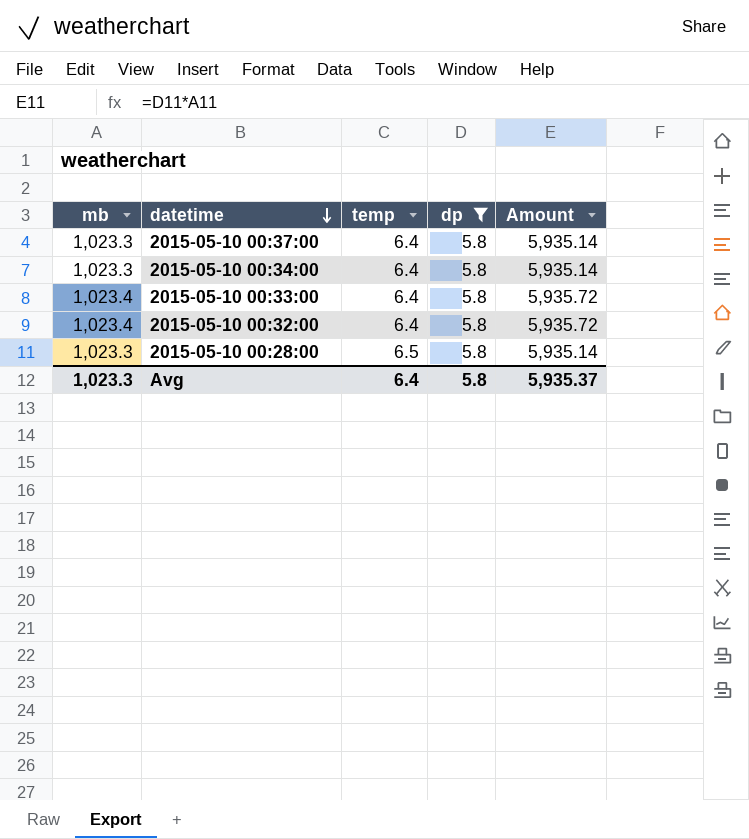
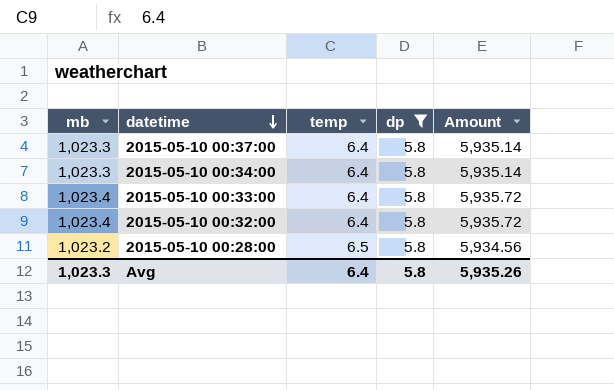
2015-05-10 00:28:00 | mb: 1,023.3 -> 1,023.2
2015-05-10 00:28:00 | Amount: 5,935.14 -> 5,934.56
Avg | Amount: 5,935.37 -> 5,935.26

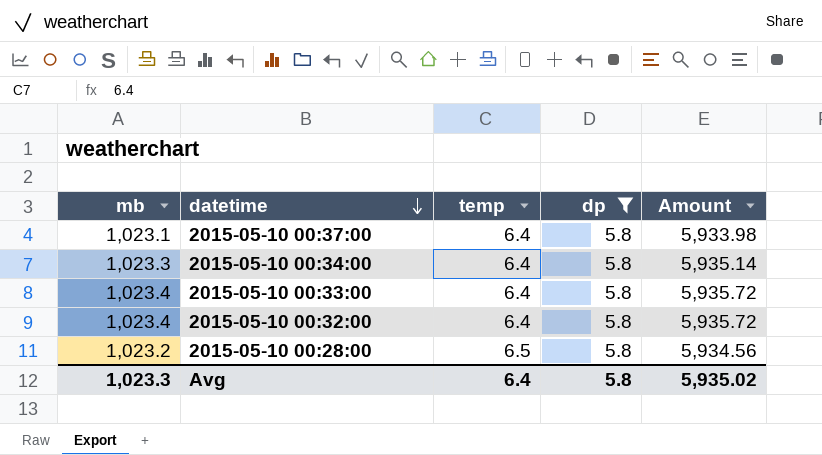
2015-05-10 00:37:00 | mb: 1,023.3 -> 1,023.1
2015-05-10 00:37:00 | Amount: 5,935.14 -> 5,933.98
Avg | Amount: 5,935.26 -> 5,935.02

